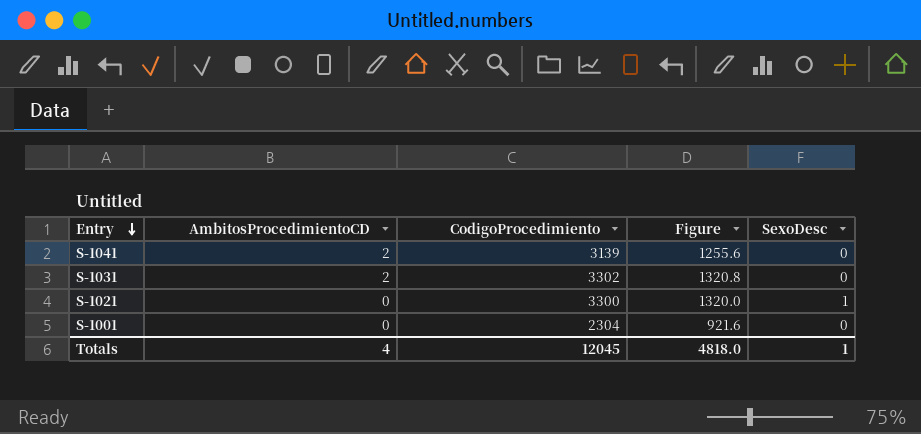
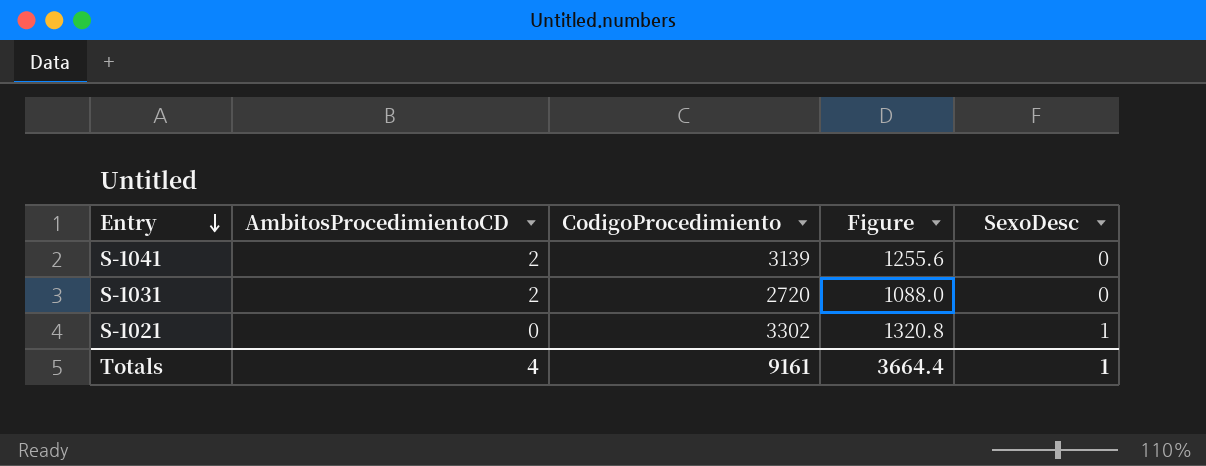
row S-1001: 0 | 2304 | 921.6 | 0 -> none
S-1031 | CodigoProcedimiento: 3302 -> 2720
S-1031 | Figure: 1320.8 -> 1088.0
S-1021 | CodigoProcedimiento: 3300 -> 3302
S-1021 | Figure: 1320.0 -> 1320.8
Totals | CodigoProcedimiento: 12045 -> 9161
Totals | Figure: 4818.0 -> 3664.4

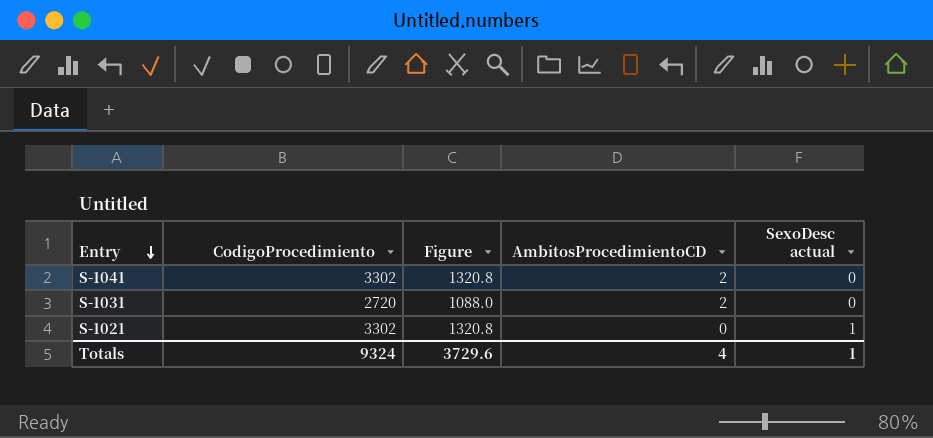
column AmbitosProcedimientoCD | position: 2 -> 4
column name: SexoDesc -> SexoDesc actual
S-1041 | CodigoProcedimiento: 3139 -> 3302
S-1041 | Figure: 1255.6 -> 1320.8
Totals | CodigoProcedimiento: 9161 -> 9324
Totals | Figure: 3664.4 -> 3729.6

